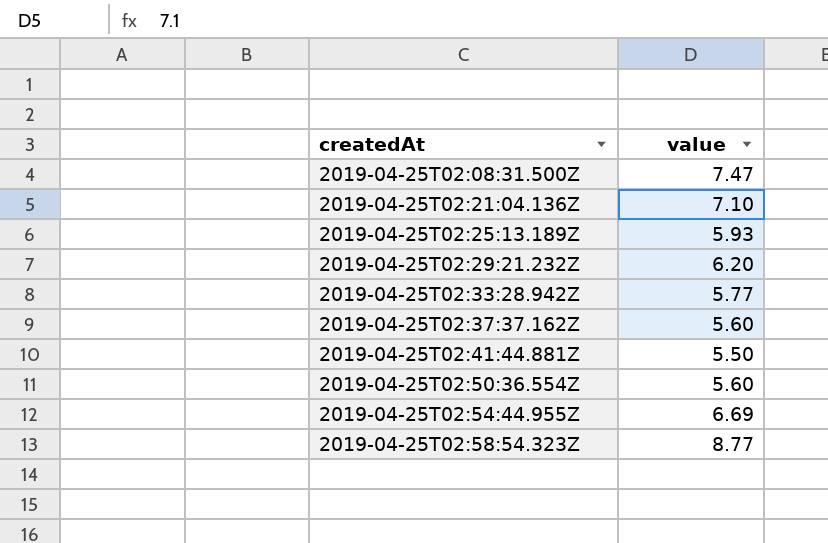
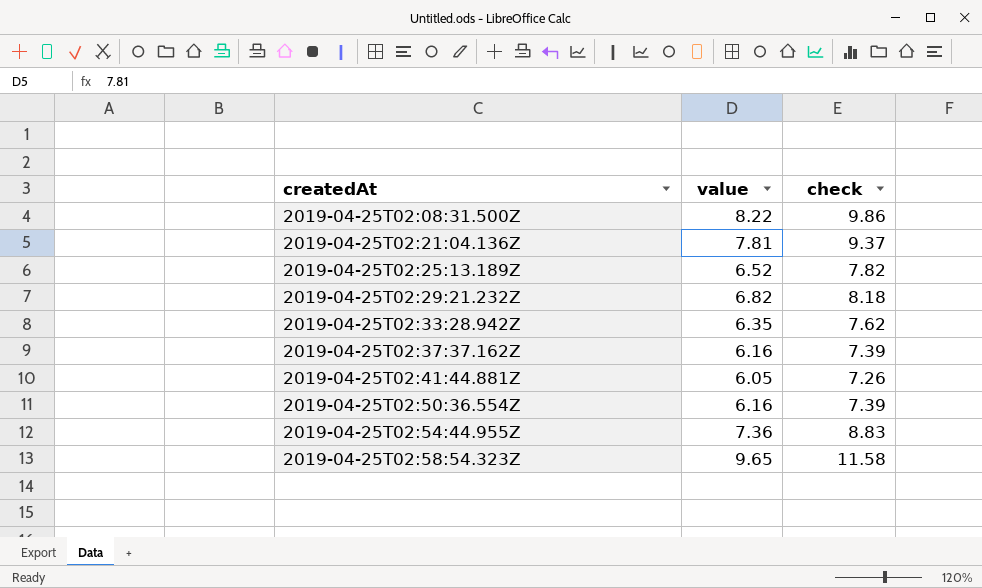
column check | formula: none -> [value] * 1.2
2019-04-25T02:08:31.500Z | value: 7.47 -> 8.22
2019-04-25T02:21:04.136Z | value: 7.10 -> 7.81
2019-04-25T02:25:13.189Z | value: 5.93 -> 6.52
2019-04-25T02:29:21.232Z | value: 6.20 -> 6.82
2019-04-25T02:33:28.942Z | value: 5.77 -> 6.35
2019-04-25T02:37:37.162Z | value: 5.60 -> 6.16
2019-04-25T02:41:44.881Z | value: 5.50 -> 6.05
2019-04-25T02:50:36.554Z | value: 5.60 -> 6.16
2019-04-25T02:54:44.955Z | value: 6.69 -> 7.36
2019-04-25T02:58:54.323Z | value: 8.77 -> 9.65

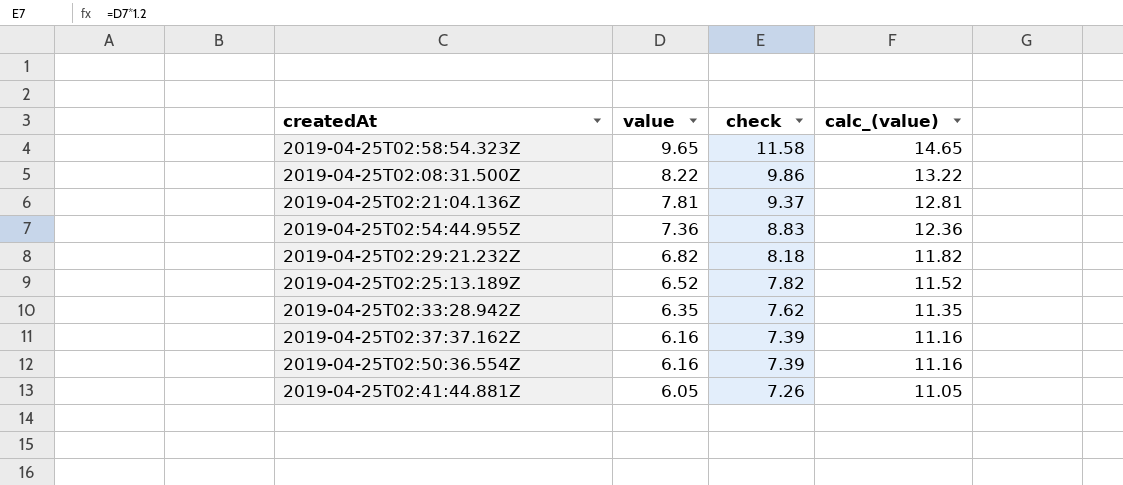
row order: createdAt ascending -> value descending
column calc_(value) | formula: none -> [value] + 5

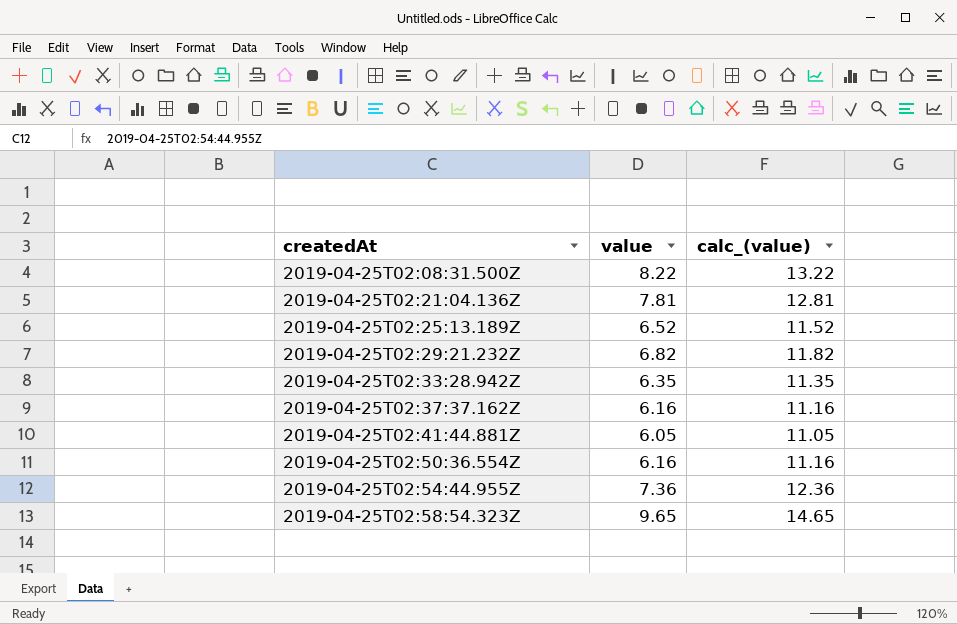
row order: value descending -> createdAt ascending
column check | formula: [value] * 1.2 -> none

